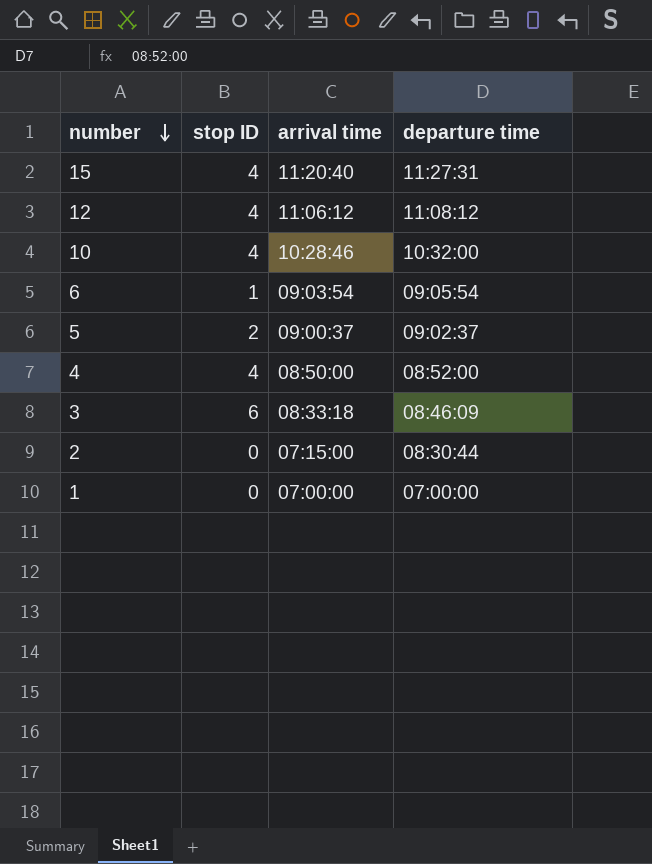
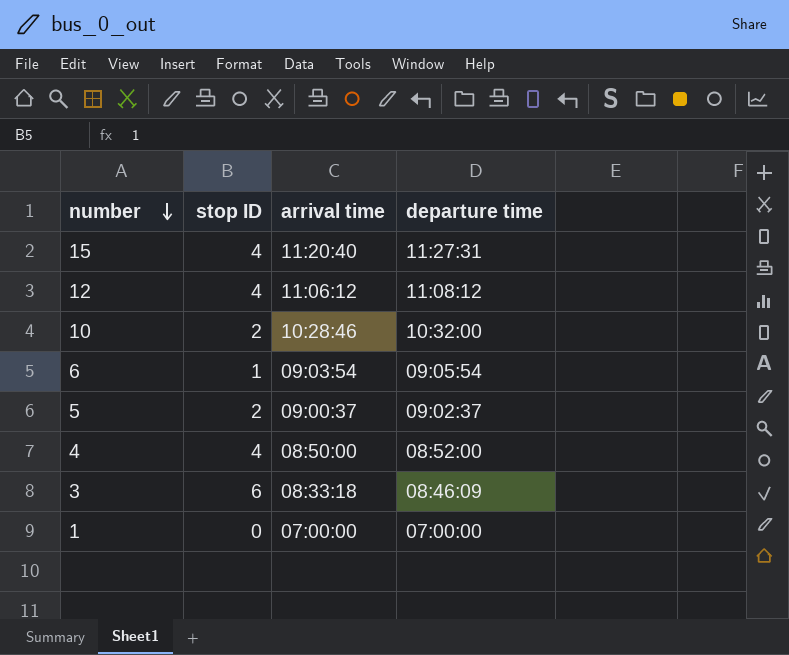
row 2: 0 | 07:15:00 | 08:30:44 -> none
10 | stop ID: 4 -> 2

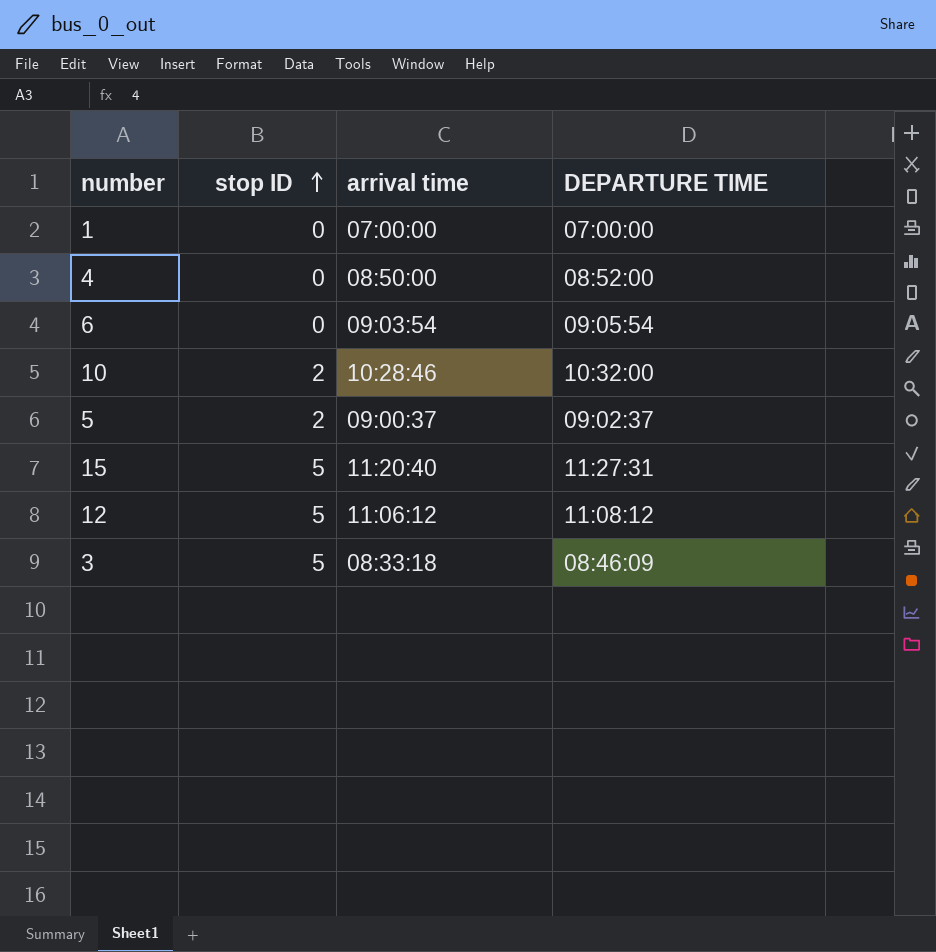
row order: number descending -> stop ID ascending
column name: departure time -> DEPARTURE TIME
4 | stop ID: 4 -> 0
6 | stop ID: 1 -> 0
15 | stop ID: 4 -> 5
12 | stop ID: 4 -> 5
3 | stop ID: 6 -> 5

